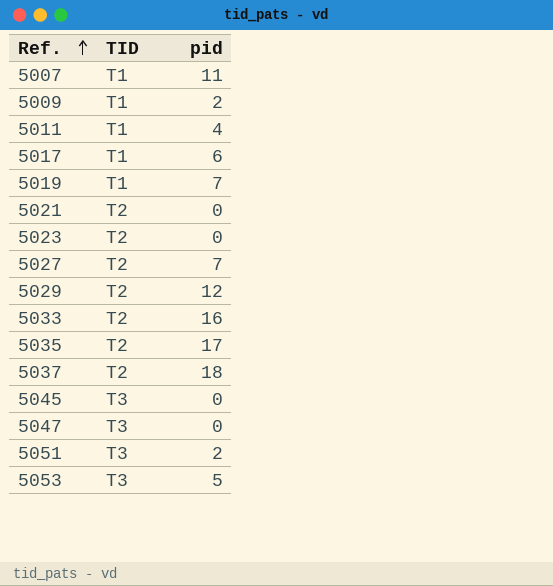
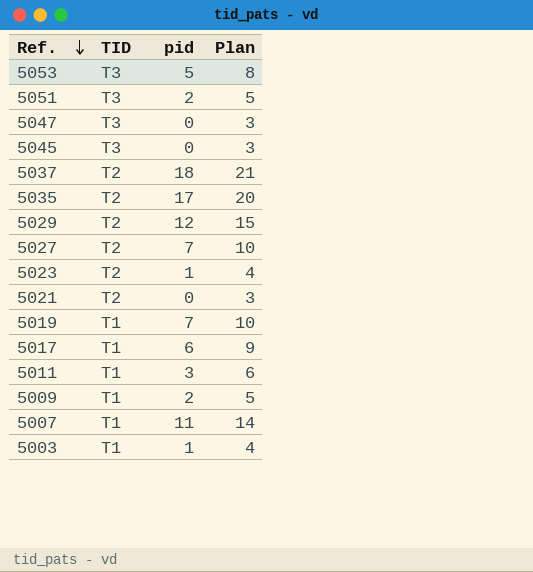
row order: Ref. ascending -> Ref. descending
column Plan | formula: none -> [pid] + 3
row 5033: T2 | 16 -> none
5023 | pid: 0 -> 1
5011 | pid: 4 -> 3
row 5003: none -> T1 | 1 | 4

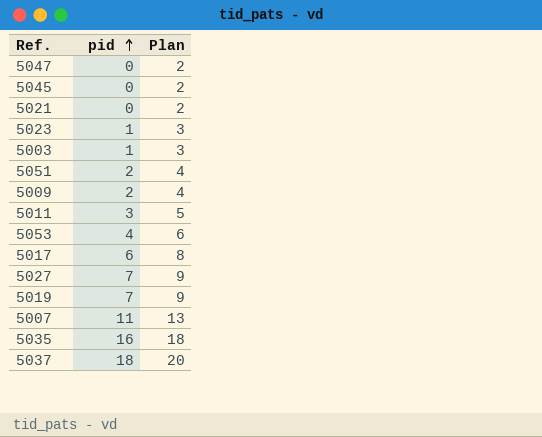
row order: Ref. descending -> pid ascending
column TID | position: 2 -> none
column Plan | formula: [pid] + 3 -> [pid] + 2
row 5029: T2 | 12 | 15 -> none
5053 | pid: 5 -> 4
5035 | pid: 17 -> 16

